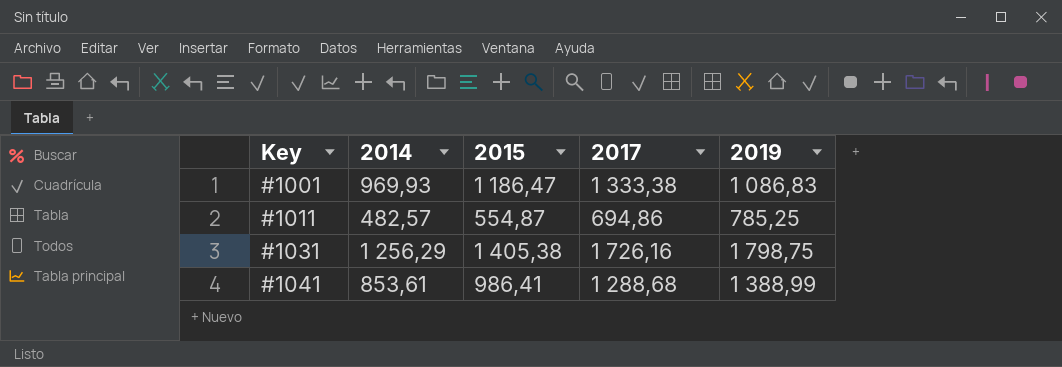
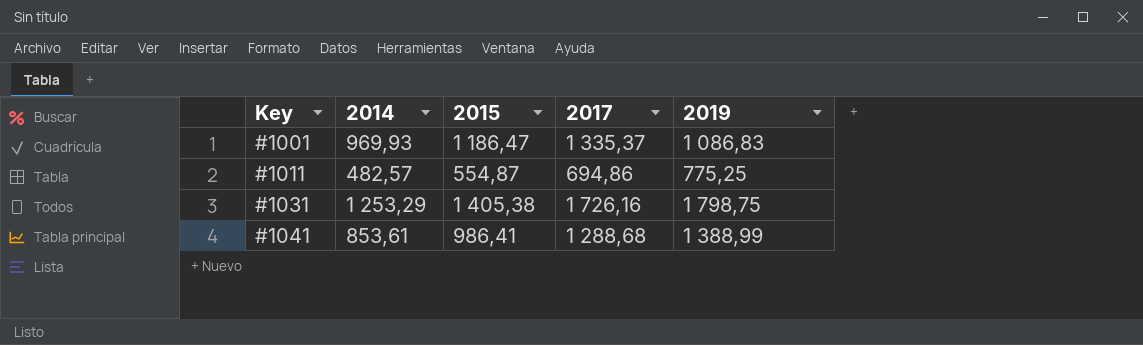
#1001 | 2017: 1 333,38 -> 1 335,37
#1011 | 2019: 785,25 -> 775,25
#1031 | 2014: 1 256,29 -> 1 253,29

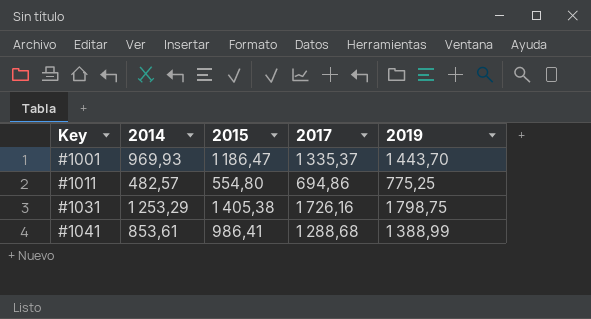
#1001 | 2019: 1 086,83 -> 1 443,70
#1011 | 2015: 554,87 -> 554,80

